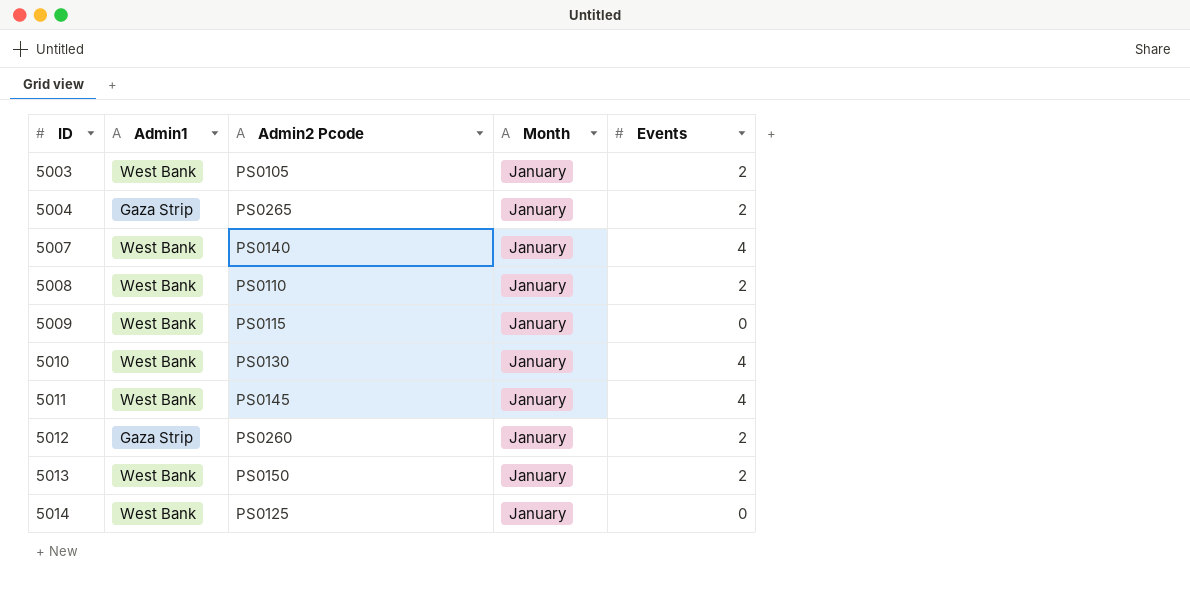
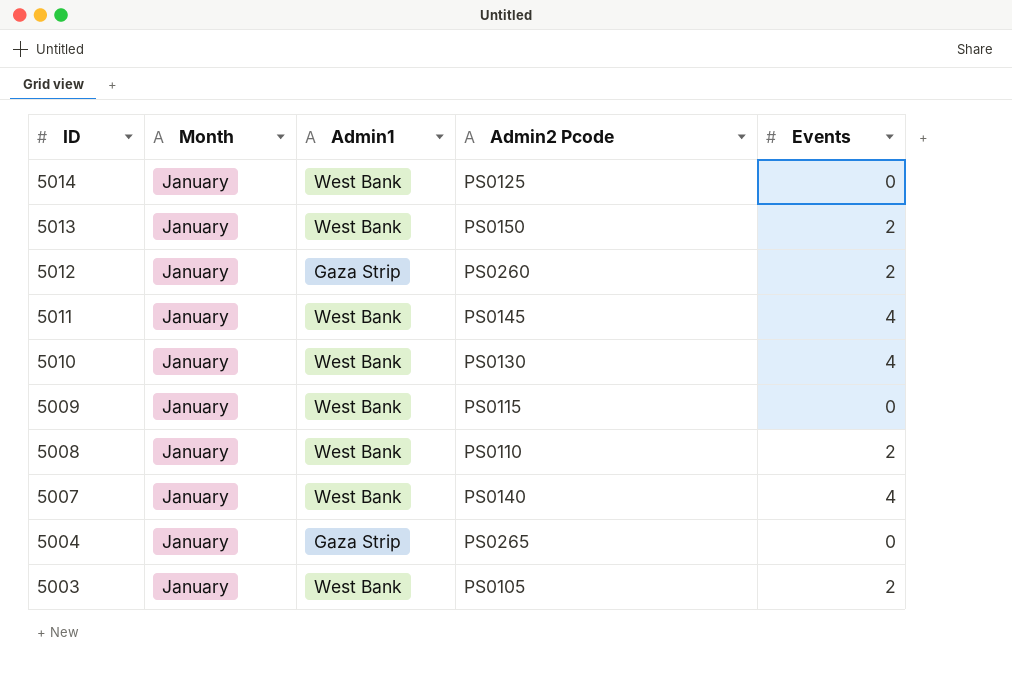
row order: ID ascending -> ID descending
column Month | position: 4 -> 2
5004 | Events: 2 -> 0

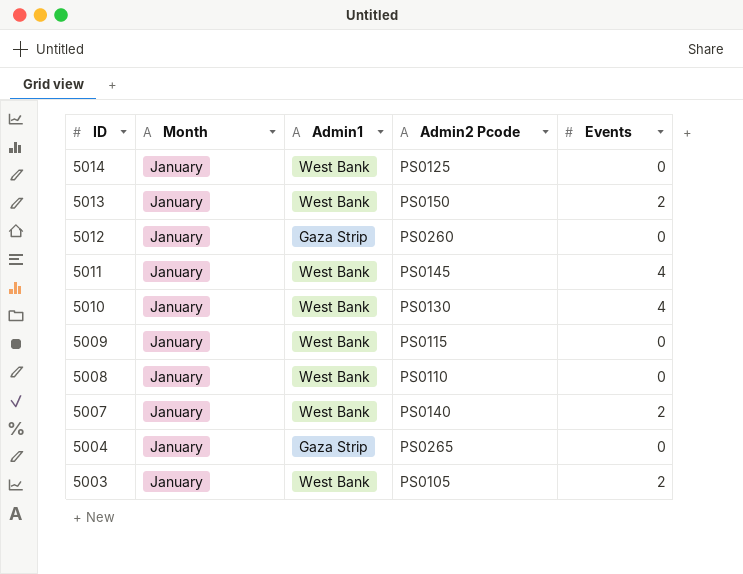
5012 | Events: 2 -> 0
5008 | Events: 2 -> 0
5007 | Events: 4 -> 2

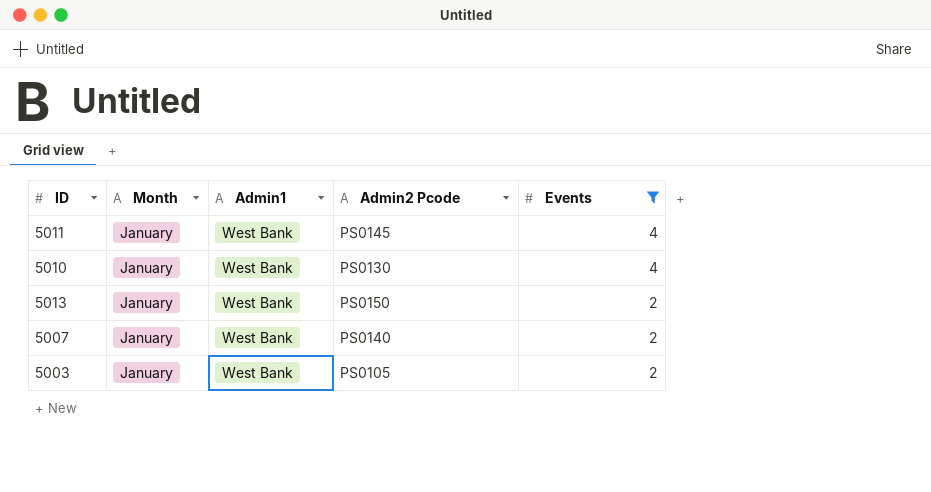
filter: none -> Events != 0
row order: ID descending -> Events descending

